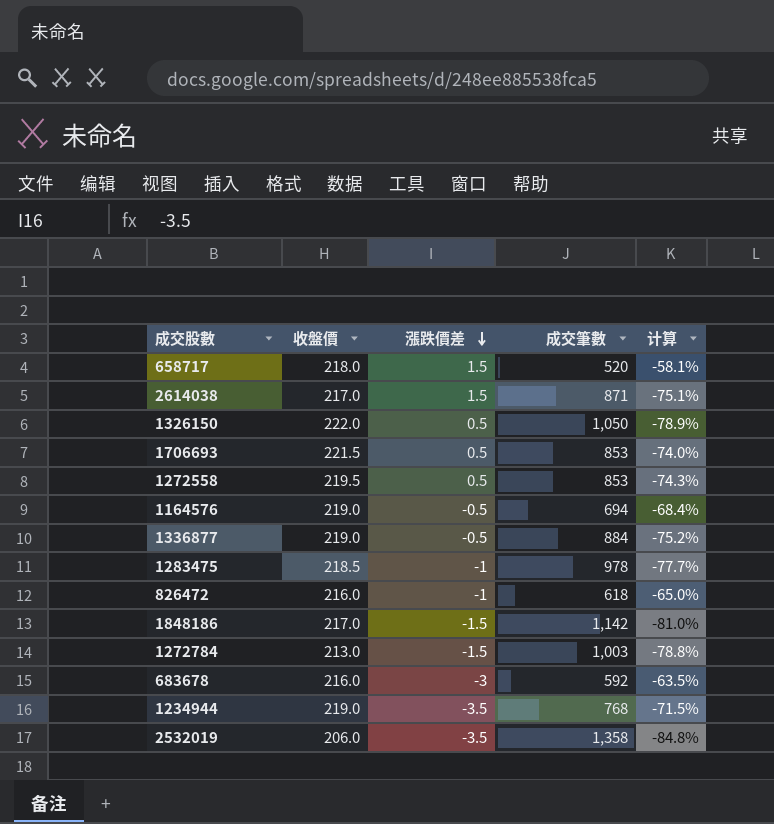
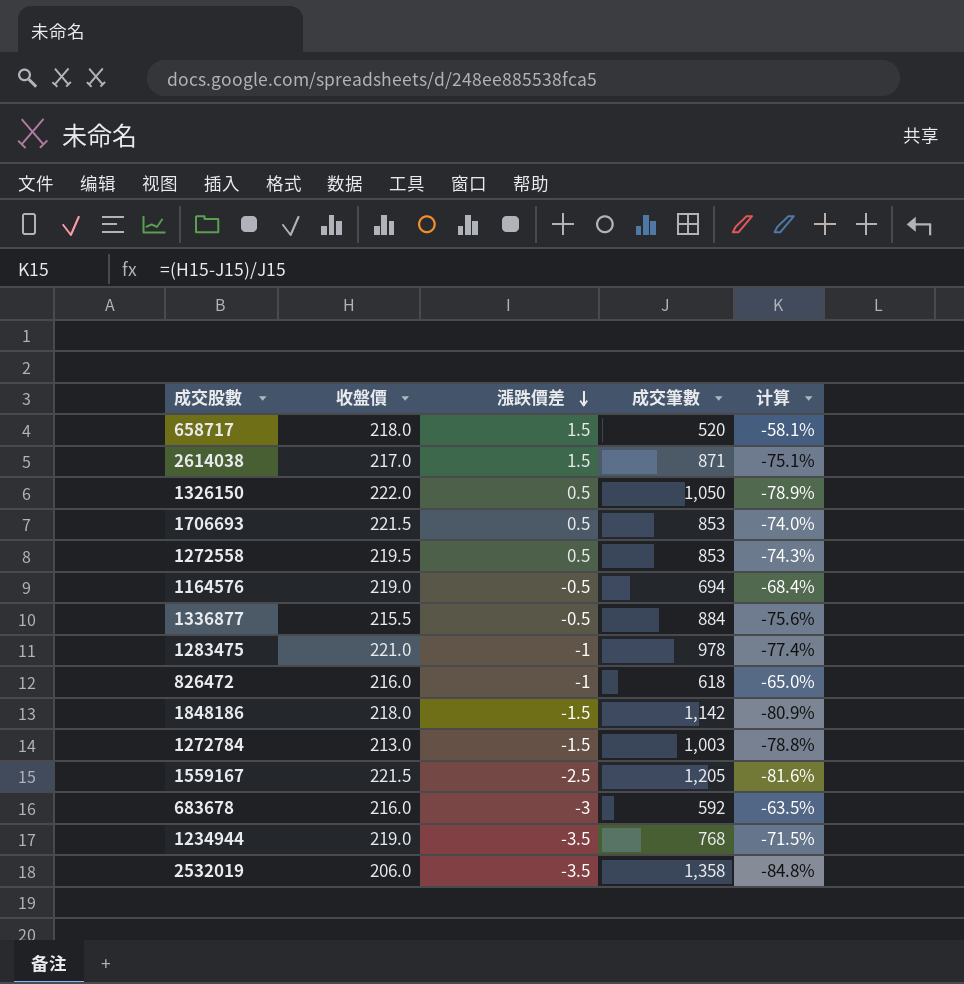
1336877 | 收盤價: 219.0 -> 215.5
1336877 | 计算: -75.2% -> -75.6%
1283475 | 收盤價: 218.5 -> 221.0
1283475 | 计算: -77.7% -> -77.4%
1848186 | 收盤價: 217.0 -> 218.0
1848186 | 计算: -81.0% -> -80.9%
row 1559167: none -> 221.5 | -2.5 | 1,205 | -81.6%

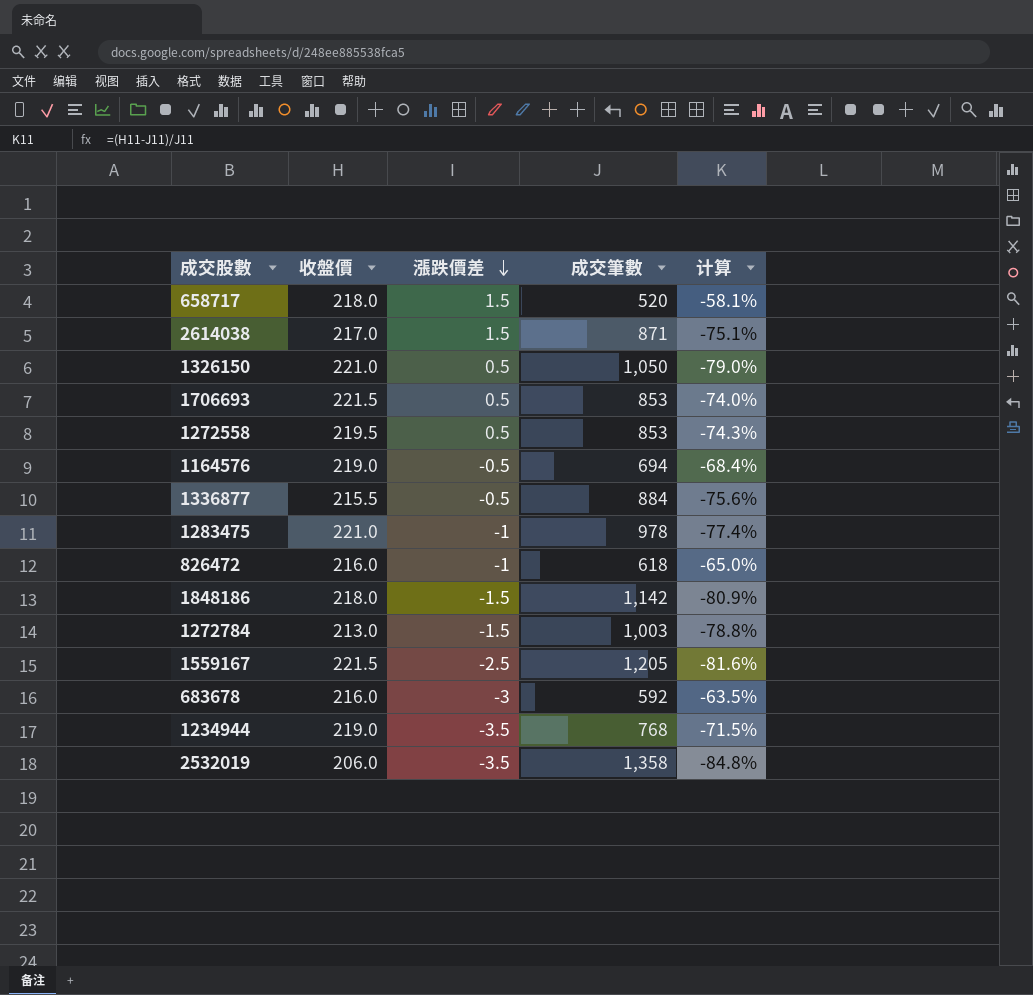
1326150 | 收盤價: 222.0 -> 221.0
1326150 | 计算: -78.9% -> -79.0%

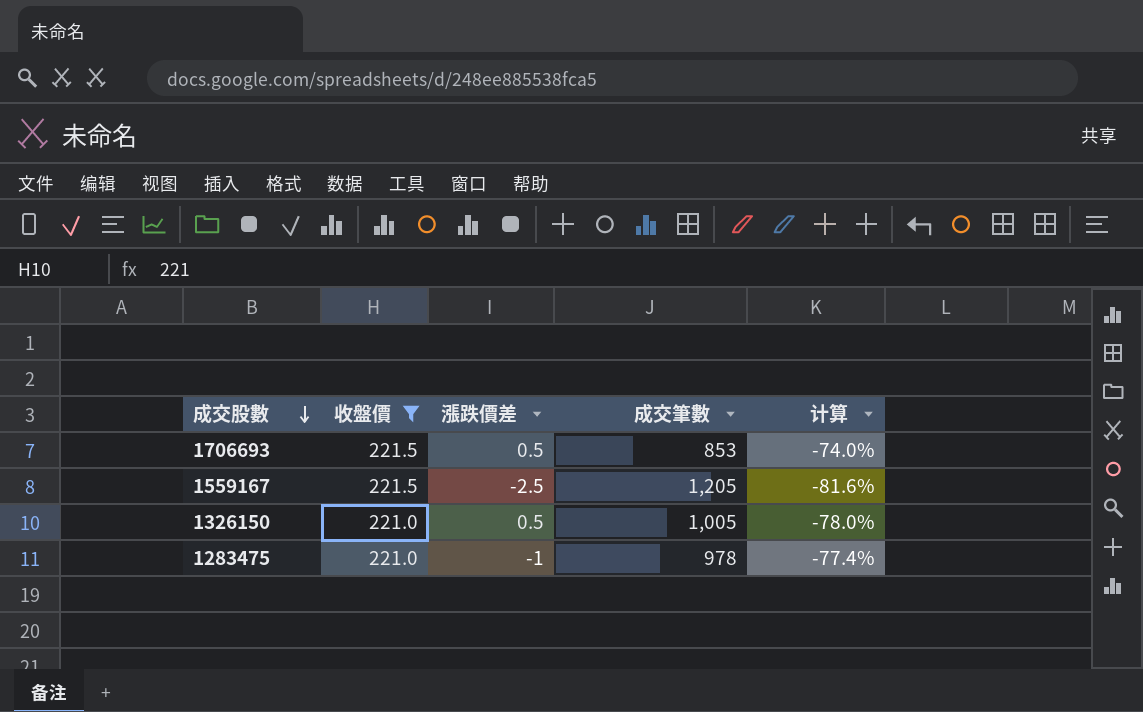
filter: none -> 收盤價 >= 221.0
row order: 漲跌價差 descending -> 成交股數 descending
1326150 | 成交筆數: 1,050 -> 1,005
1326150 | 计算: -79.0% -> -78.0%

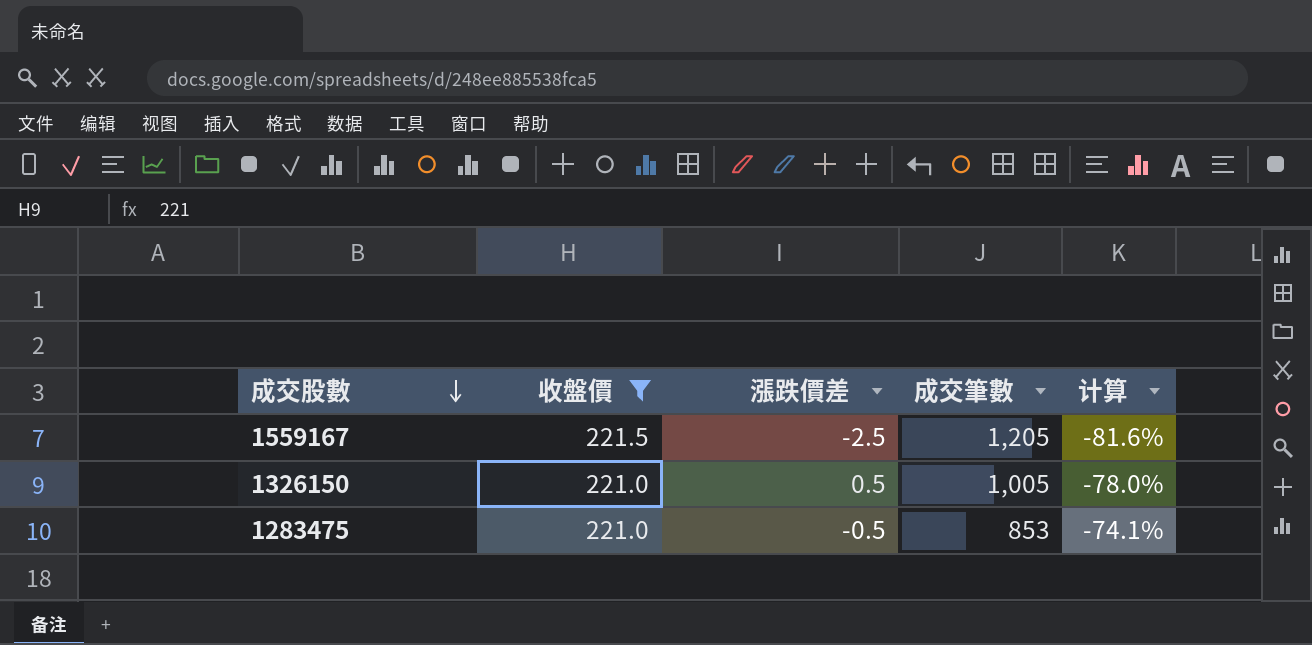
row 1706693: 221.5 | 0.5 | 853 | -74.0% -> none
1283475 | 漲跌價差: -1 -> -0.5
1283475 | 成交筆數: 978 -> 853
1283475 | 计算: -77.4% -> -74.1%

